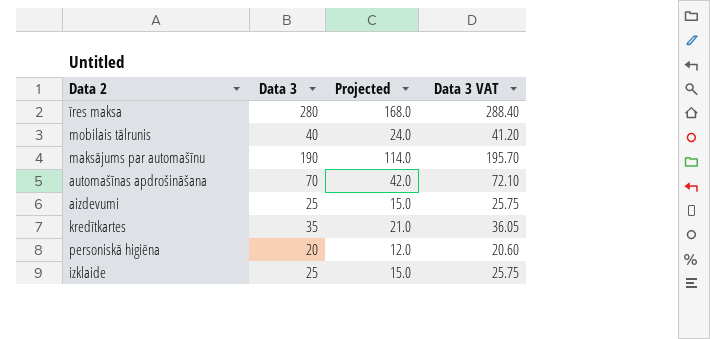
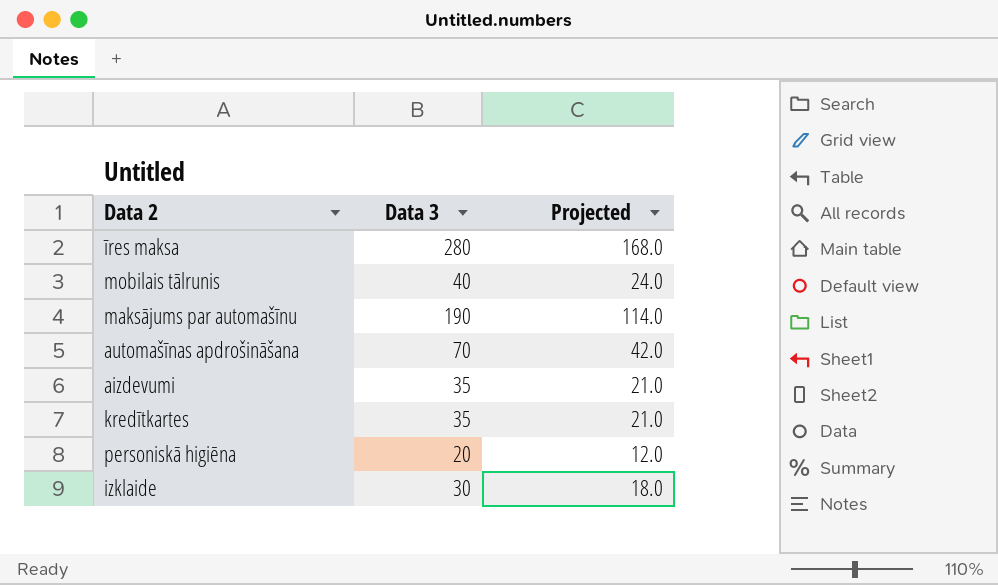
column Data 3 VAT | formula: [Data 3] * 1.03 -> none
aizdevumi | Data 3: 25 -> 35
aizdevumi | Projected: 15.0 -> 21.0
izklaide | Data 3: 25 -> 30
izklaide | Projected: 15.0 -> 18.0

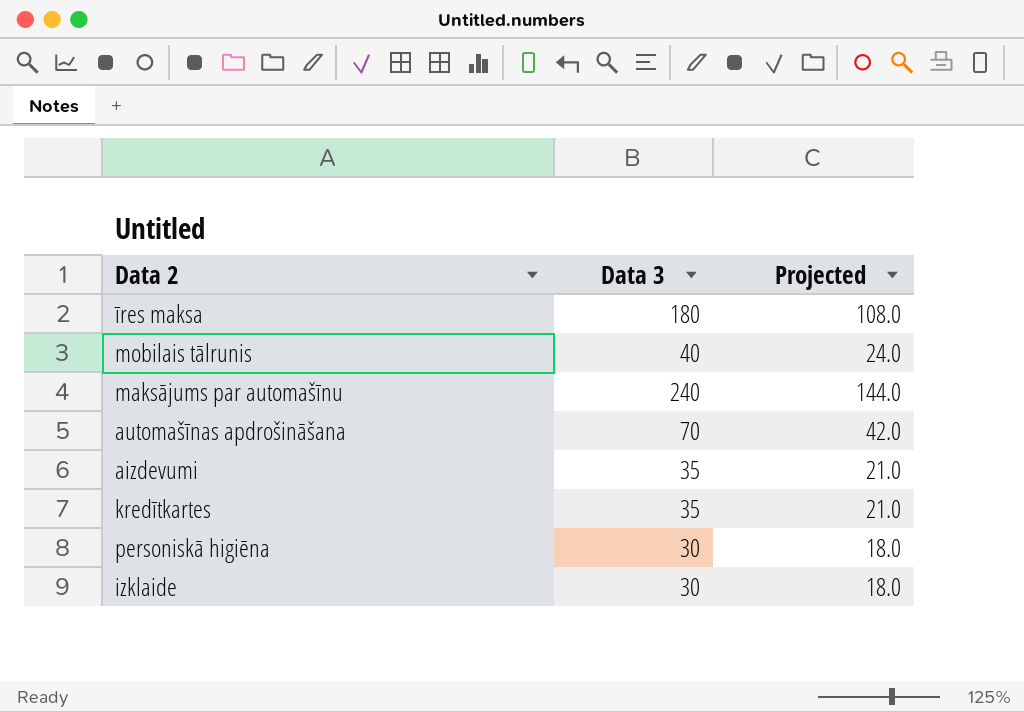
īres maksa | Data 3: 280 -> 180
īres maksa | Projected: 168.0 -> 108.0
maksājums par automašīnu | Data 3: 190 -> 240
maksājums par automašīnu | Projected: 114.0 -> 144.0
personiskā higiēna | Data 3: 20 -> 30
personiskā higiēna | Projected: 12.0 -> 18.0

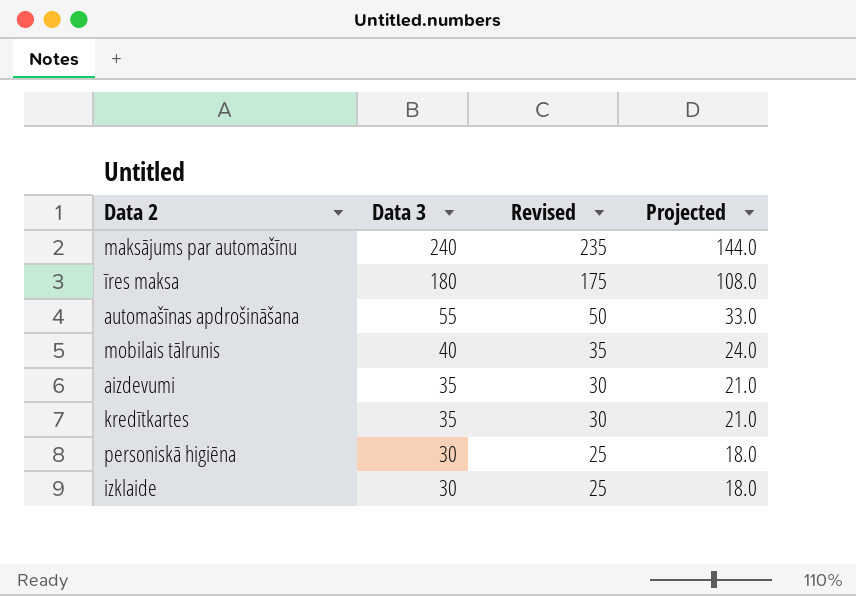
row order: none -> Data 3 descending
column Revised | formula: none -> [Data 3] - 5
automašīnas apdrošināšana | Data 3: 70 -> 55
automašīnas apdrošināšana | Projected: 42.0 -> 33.0

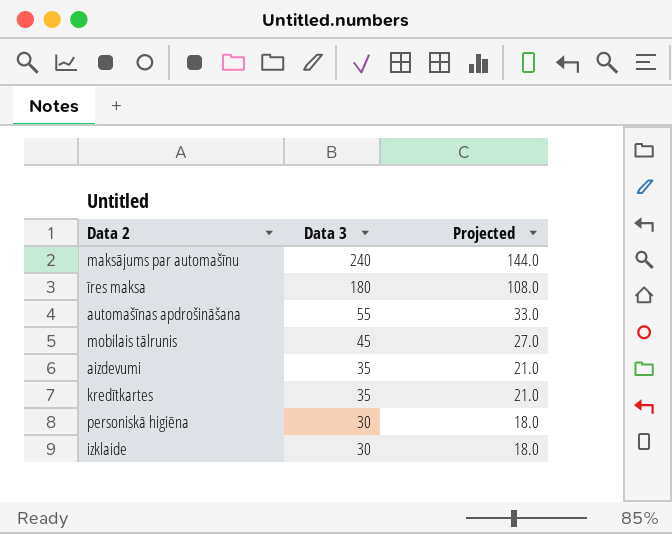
column Revised | formula: [Data 3] - 5 -> none
mobilais tālrunis | Data 3: 40 -> 45
mobilais tālrunis | Projected: 24.0 -> 27.0

